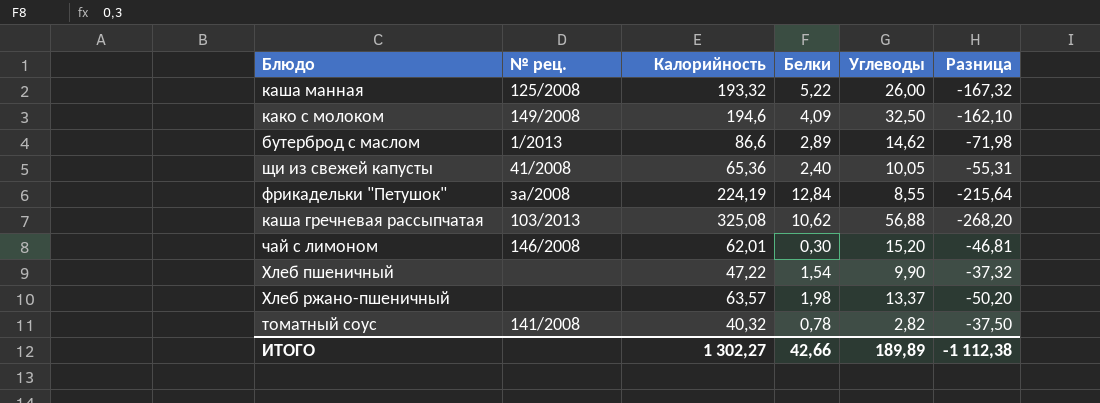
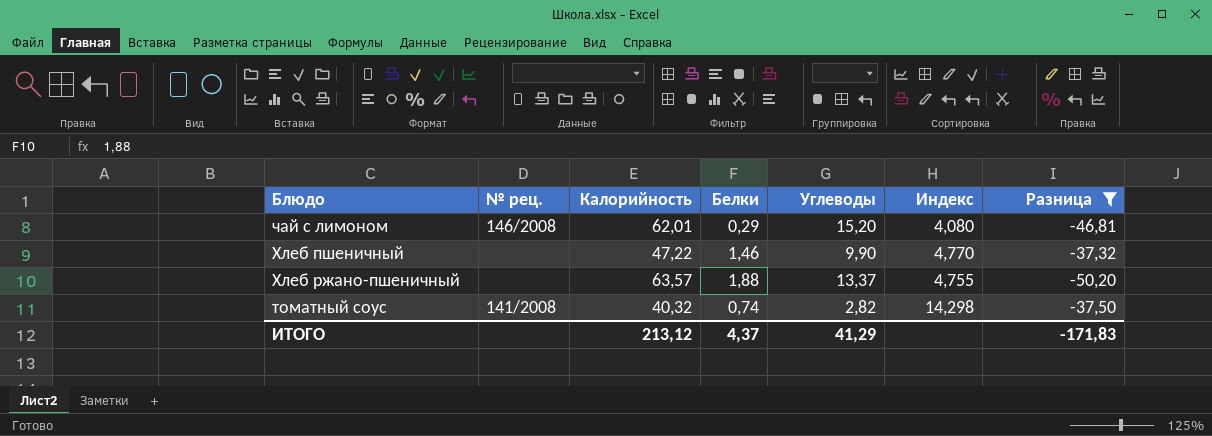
filter: none -> Разница >= -50,20
column Индекс | formula: none -> [Калорийность] / [Углеводы]
чай с лимоном | Белки: 0,30 -> 0,29
Хлеб пшеничный | Белки: 1,54 -> 1,46
Хлеб ржано-пшеничный | Белки: 1,98 -> 1,88
томатный соус | Белки: 0,78 -> 0,74
ИТОГО | Калорийность: 1 302,27 -> 213,12
ИТОГО | Белки: 42,66 -> 4,37
ИТОГО | Углеводы: 189,89 -> 41,29
ИТОГО | Разница: -1 112,38 -> -171,83

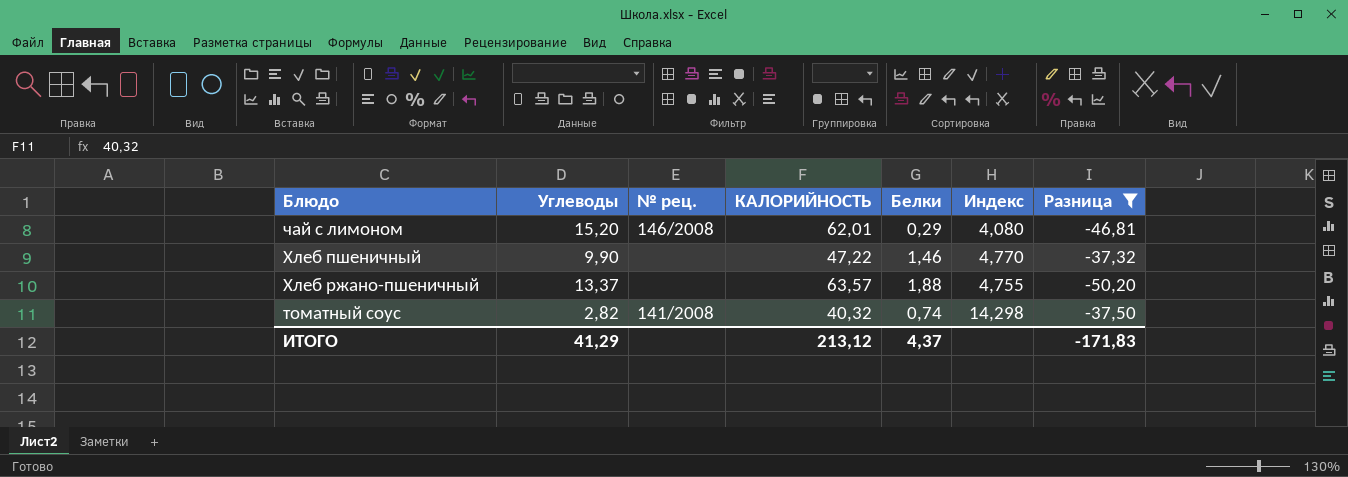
column Углеводы | position: 5 -> 2
column name: Калорийность -> КАЛОРИЙНОСТЬ

